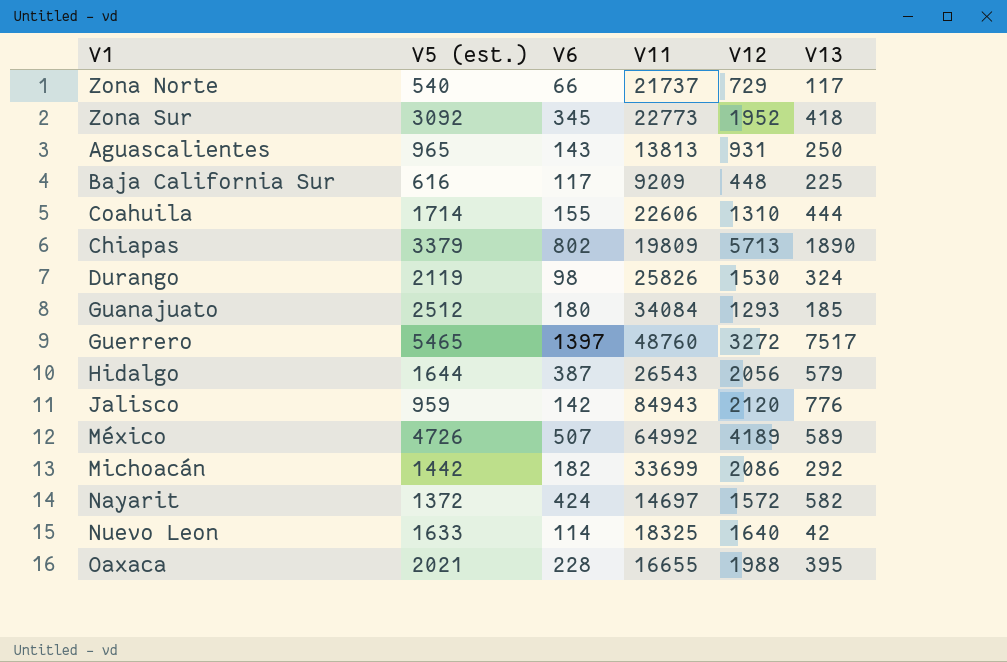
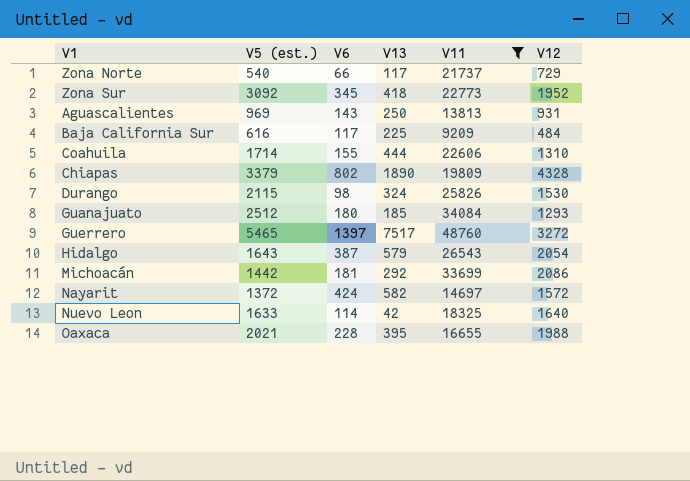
filter: none -> V11 <= 48760
column V13 | position: 6 -> 4
Aguascalientes | V5 (est.): 965 -> 969
Baja California Sur | V12: 448 -> 484
Chiapas | V12: 5713 -> 4328
Durango | V5 (est.): 2119 -> 2115
Hidalgo | V5 (est.): 1644 -> 1643
Hidalgo | V12: 2056 -> 2054
Michoacán | V6: 182 -> 181

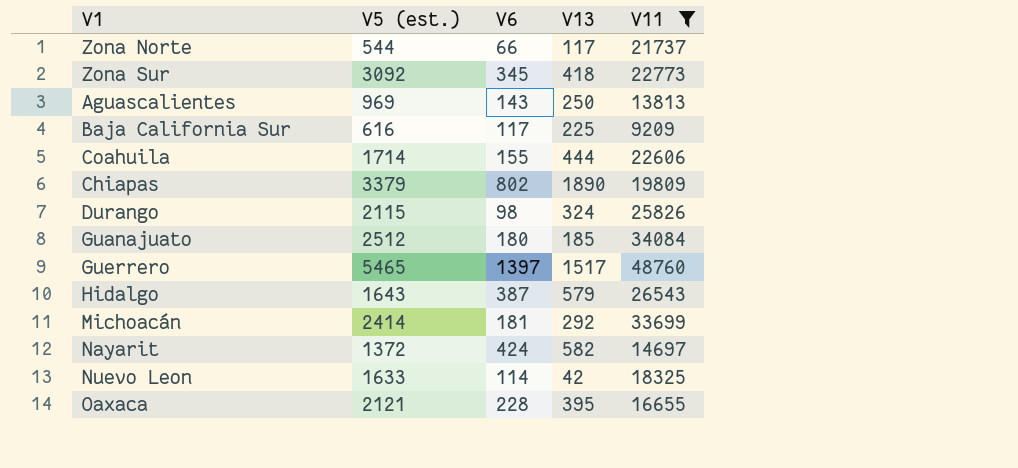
column V12 | position: 6 -> none
Zona Norte | V5 (est.): 540 -> 544
Guerrero | V13: 7517 -> 1517
Michoacán | V5 (est.): 1442 -> 2414
Oaxaca | V5 (est.): 2021 -> 2121

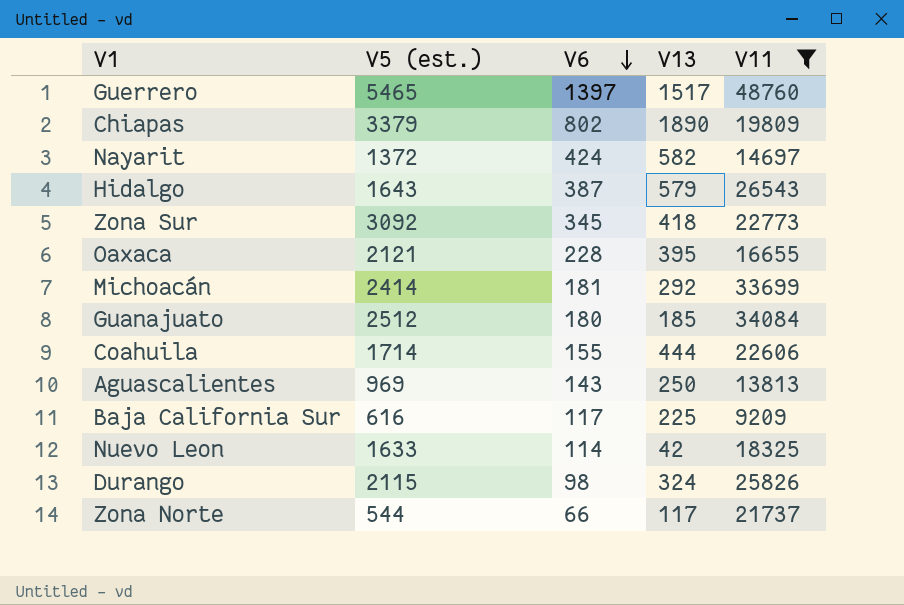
row order: none -> V6 descending

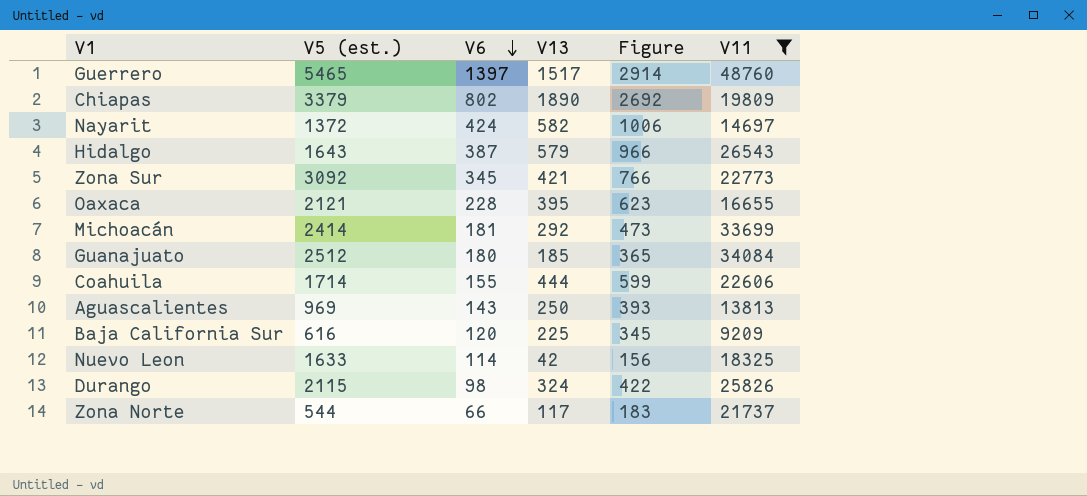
column Figure | formula: none -> [V6] + [V13]
Zona Sur | V13: 418 -> 421
Baja California Sur | V6: 117 -> 120

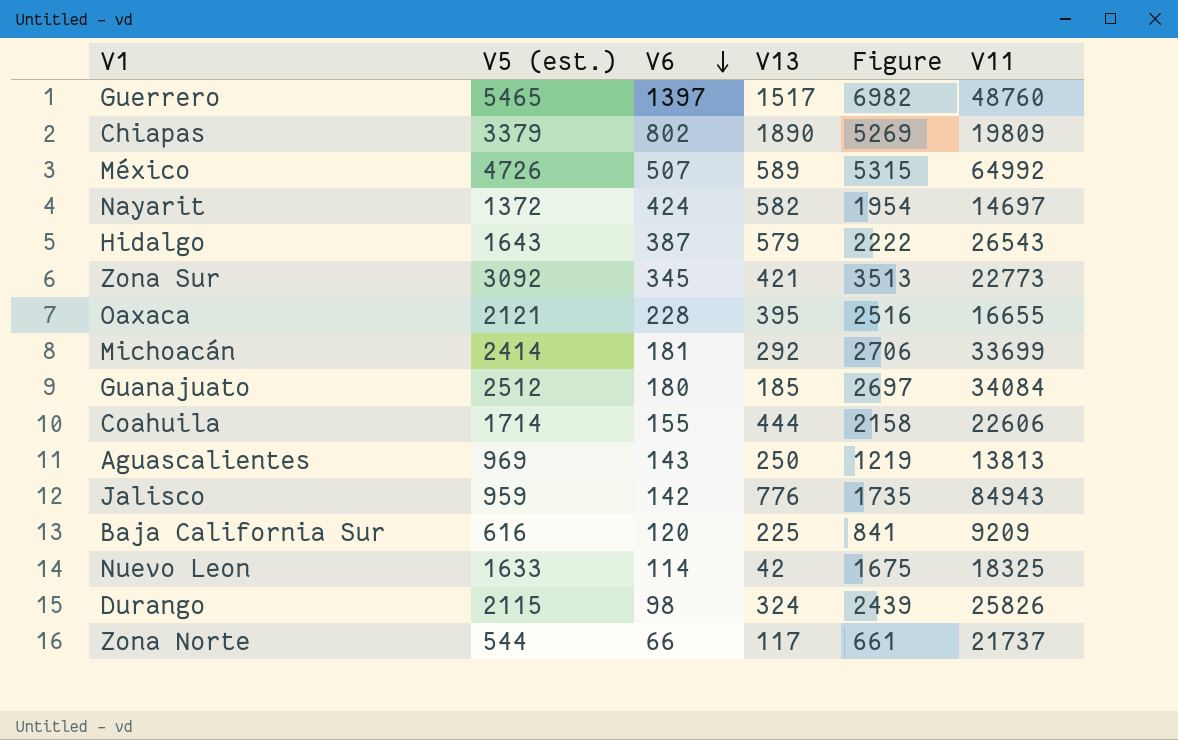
filter: V11 <= 48760 -> none
column Figure | formula: [V6] + [V13] -> [V5 (est.)] + [V13]

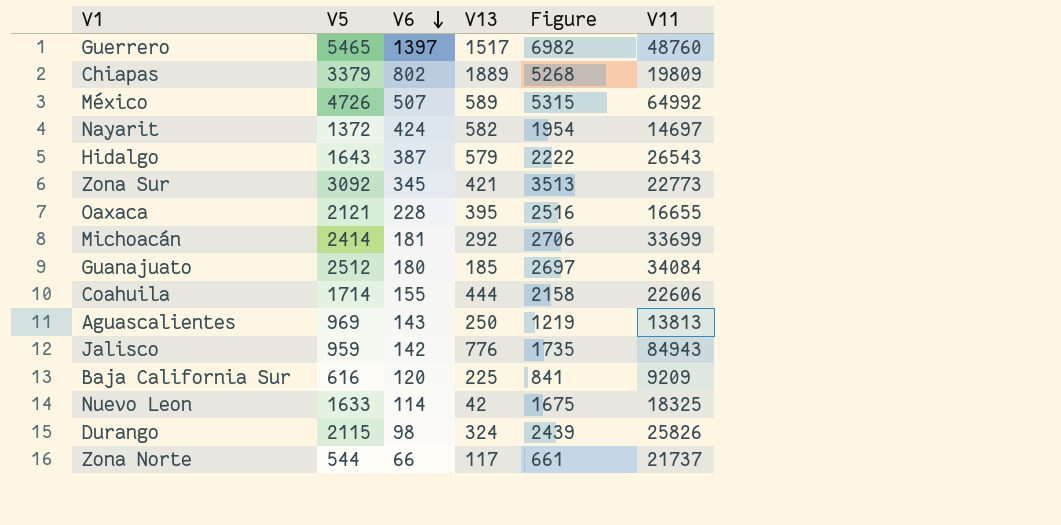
column name: V5 (est.) -> V5
Chiapas | V13: 1890 -> 1889
Chiapas | Figure: 5269 -> 5268

